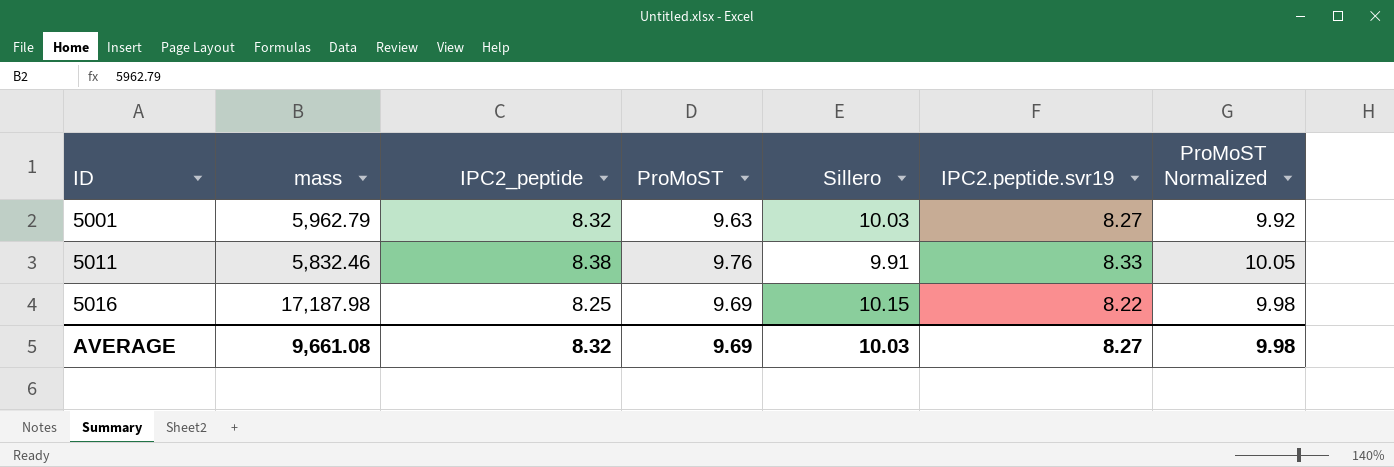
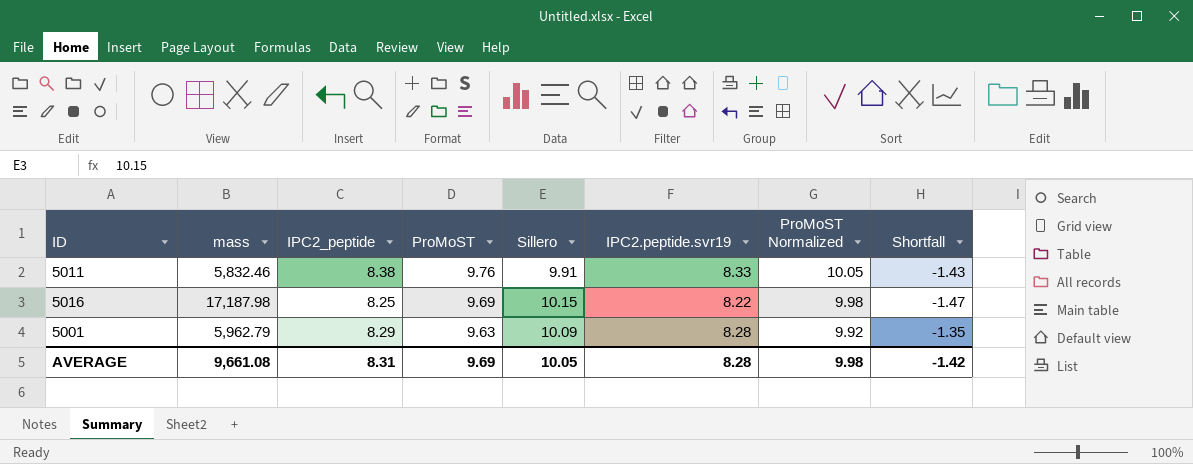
row order: ID ascending -> ProMoST descending
column Shortfall | formula: none -> [IPC2.peptide.svr19] - [ProMoST]
5001 | IPC2_peptide: 8.32 -> 8.29
5001 | Sillero: 10.03 -> 10.09
5001 | IPC2.peptide.svr19: 8.27 -> 8.28
AVERAGE | IPC2_peptide: 8.32 -> 8.31
AVERAGE | Sillero: 10.03 -> 10.05
AVERAGE | IPC2.peptide.svr19: 8.27 -> 8.28

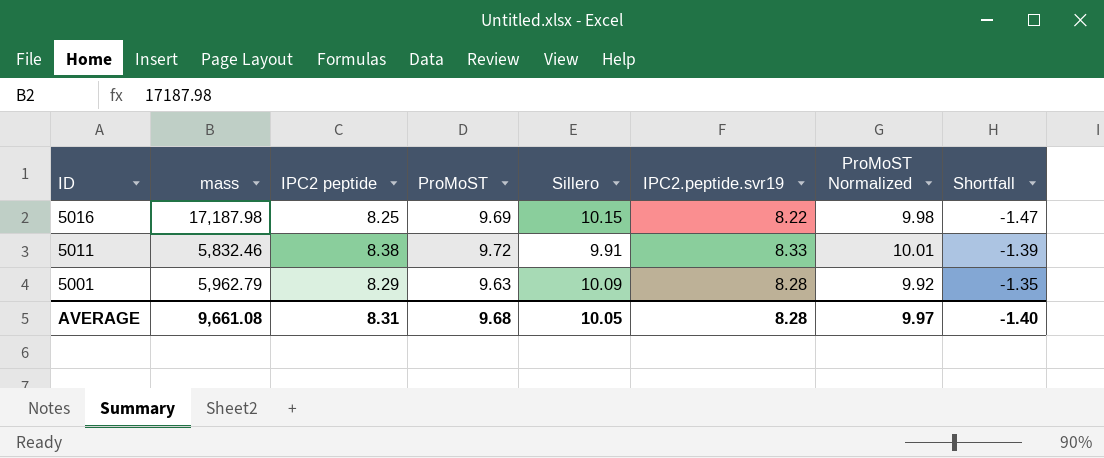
row order: ProMoST descending -> ID descending
column name: IPC2_peptide -> IPC2 peptide
5011 | ProMoST: 9.76 -> 9.72
5011 | ProMoST Normalized: 10.05 -> 10.01
5011 | Shortfall: -1.43 -> -1.39
AVERAGE | ProMoST: 9.69 -> 9.68
AVERAGE | ProMoST Normalized: 9.98 -> 9.97
AVERAGE | Shortfall: -1.42 -> -1.40

